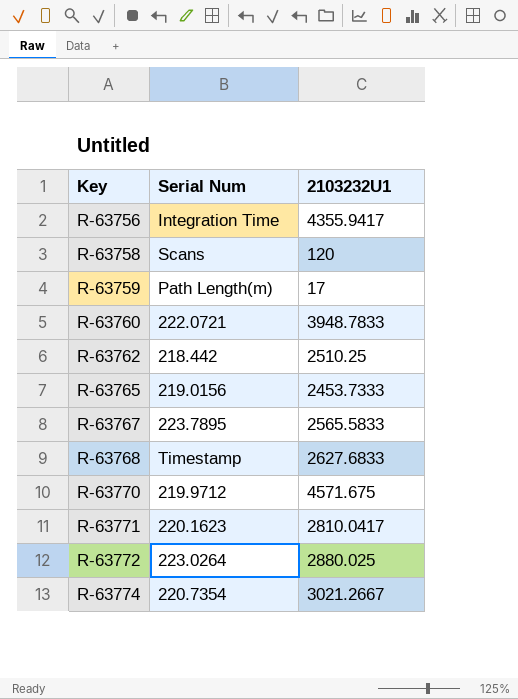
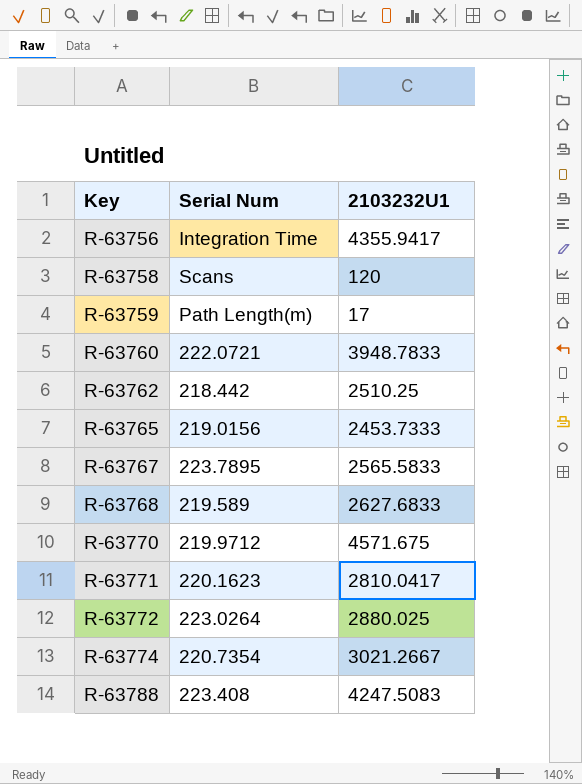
R-63768 | Serial Num: Timestamp -> 219.589
row R-63788: none -> 223.408 | 4247.5083

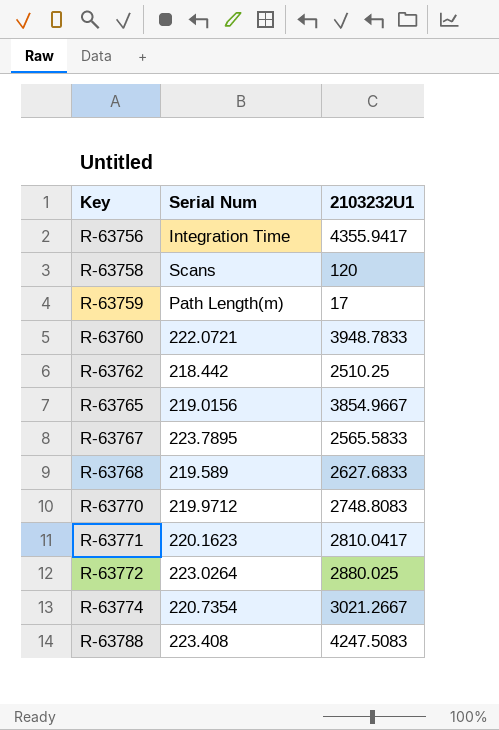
R-63765 | 2103232U1: 2453.7333 -> 3854.9667
R-63770 | 2103232U1: 4571.675 -> 2748.8083

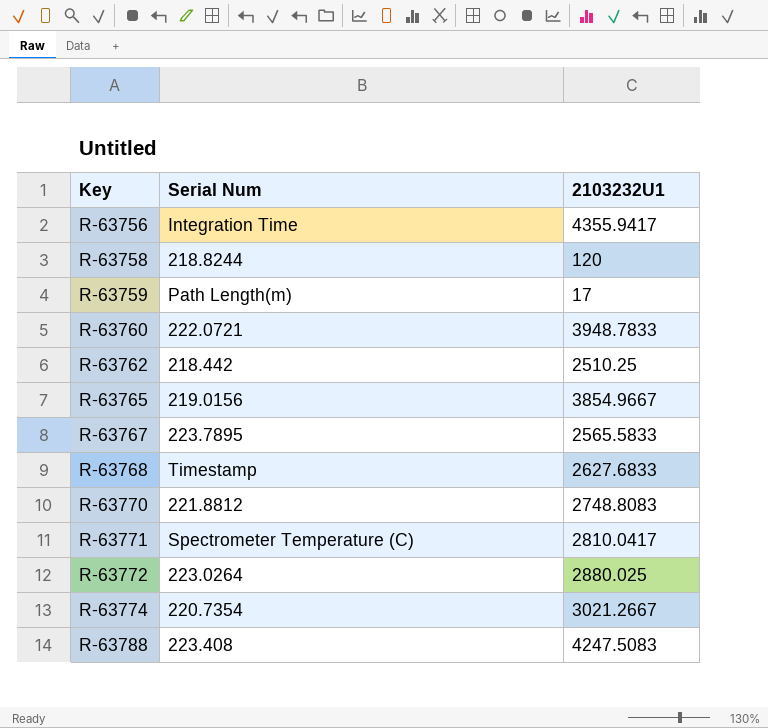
R-63758 | Serial Num: Scans -> 218.8244
R-63768 | Serial Num: 219.589 -> Timestamp
R-63770 | Serial Num: 219.9712 -> 221.8812
R-63771 | Serial Num: 220.1623 -> Spectrometer Temperature (C)

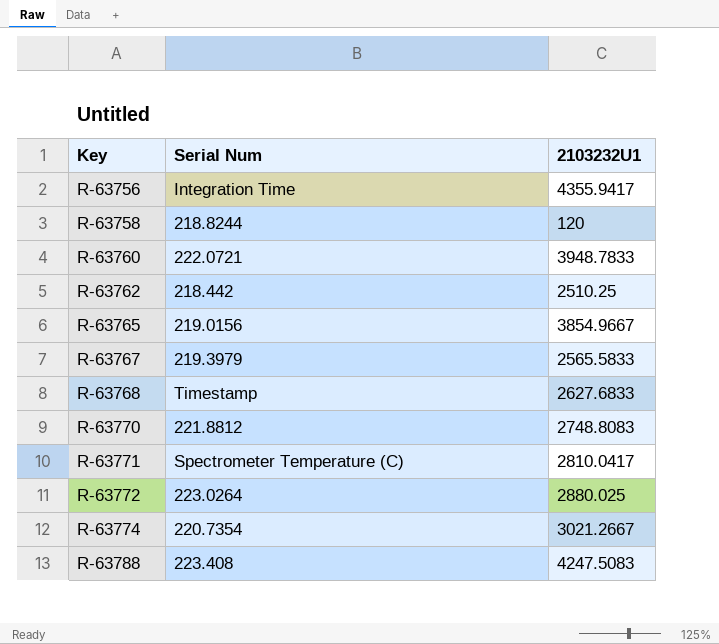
row R-63759: Path Length(m) | 17 -> none
R-63767 | Serial Num: 223.7895 -> 219.3979

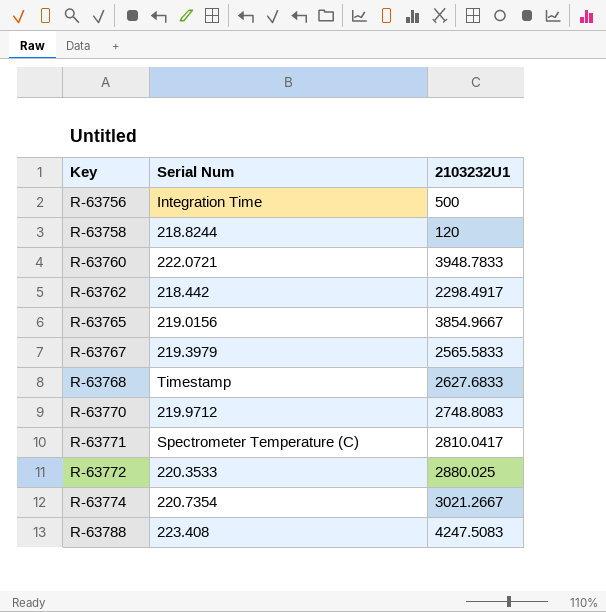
R-63756 | 2103232U1: 4355.9417 -> 500
R-63762 | 2103232U1: 2510.25 -> 2298.4917
R-63770 | Serial Num: 221.8812 -> 219.9712
R-63772 | Serial Num: 223.0264 -> 220.3533

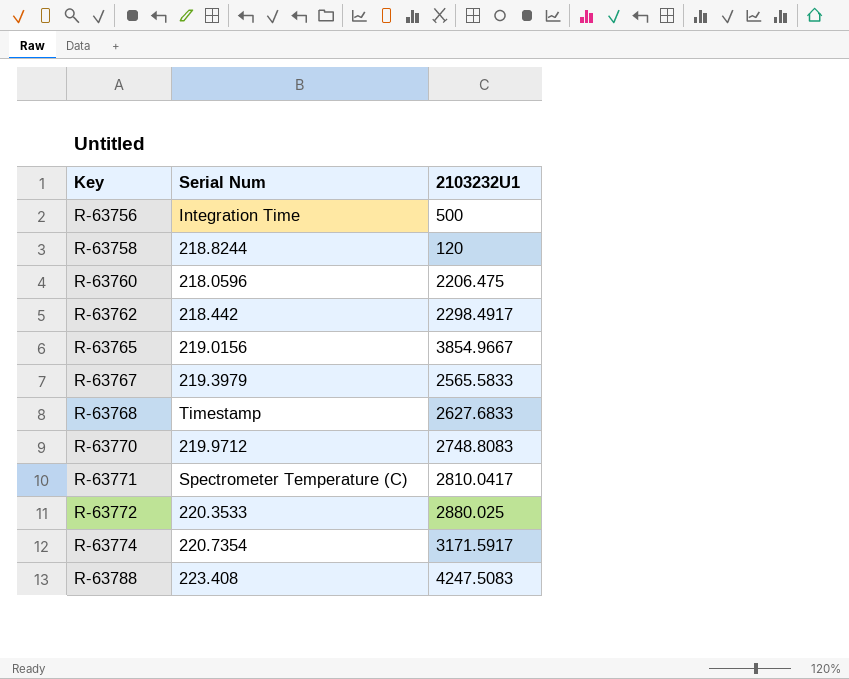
R-63760 | Serial Num: 222.0721 -> 218.0596
R-63760 | 2103232U1: 3948.7833 -> 2206.475
R-63774 | 2103232U1: 3021.2667 -> 3171.5917

